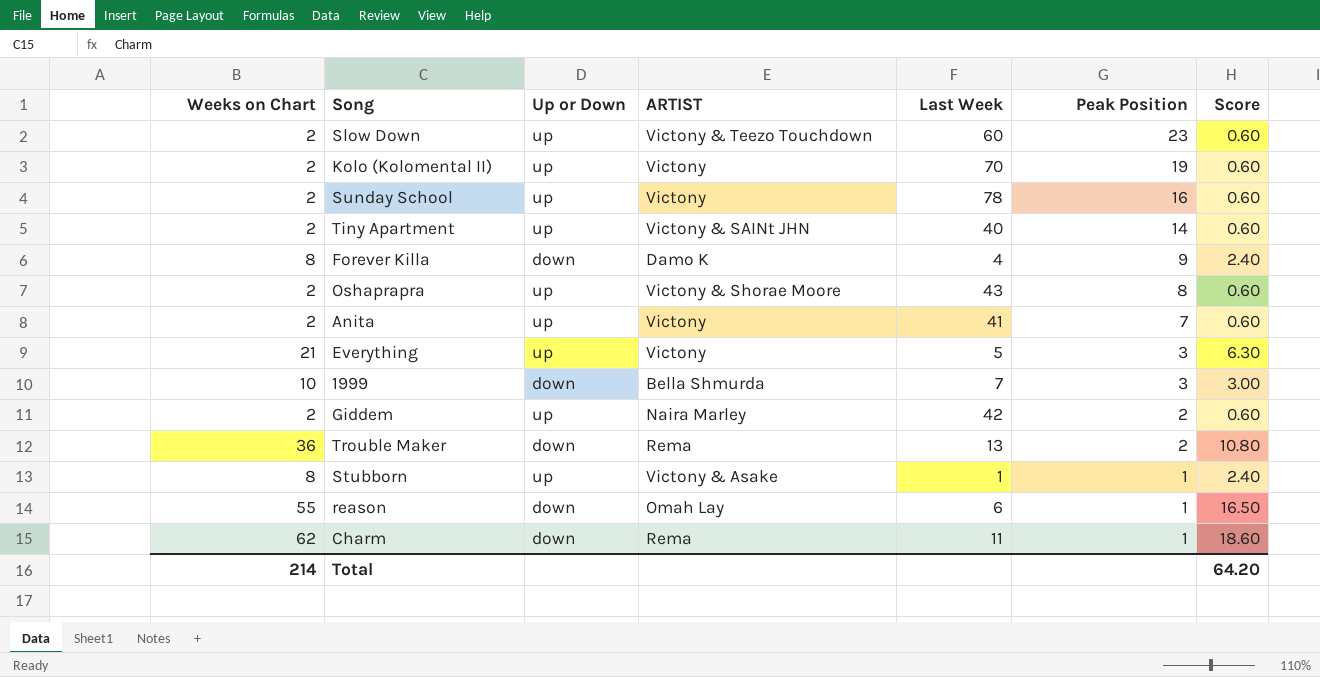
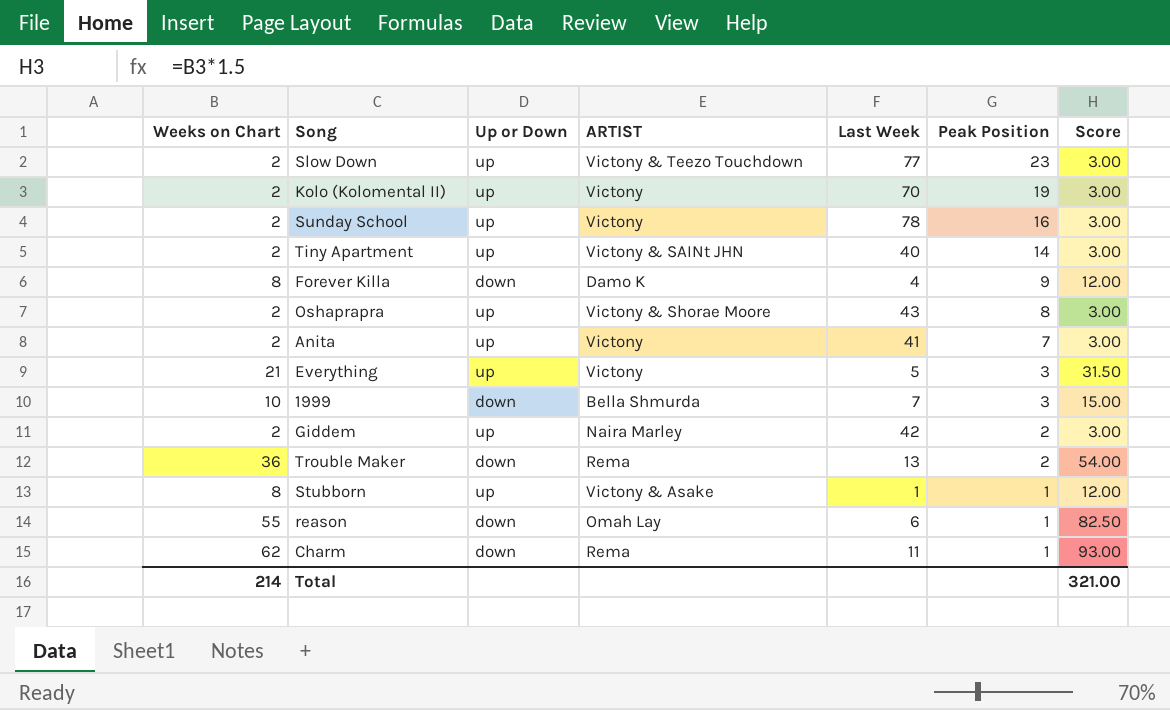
column Score | formula: [Weeks on Chart] * 0.3 -> [Weeks on Chart] * 1.5
Slow Down | Last Week: 60 -> 77
Total | Score: 64.20 -> 321.00

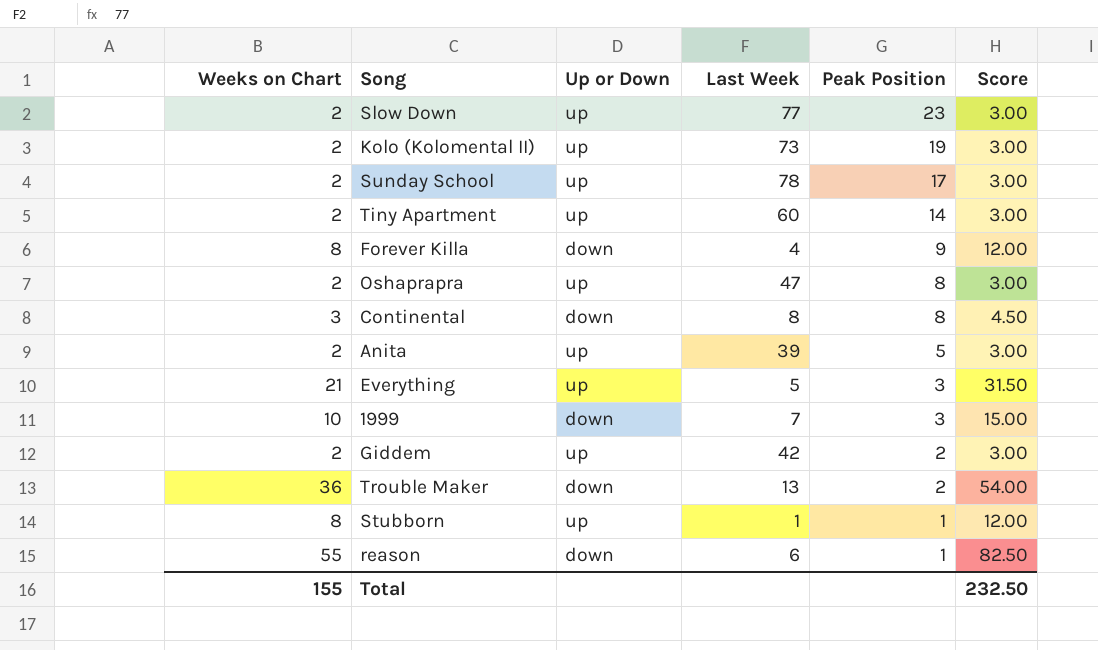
column ARTIST | position: 4 -> none
row Charm: 62 | down | Rema | 11 | 1 | 93.00 -> none
Kolo (Kolomental II) | Last Week: 70 -> 73
Sunday School | Peak Position: 16 -> 17
Tiny Apartment | Last Week: 40 -> 60
Oshaprapra | Last Week: 43 -> 47
row Continental: none -> 3 | down | 8 | 8 | 4.50
Anita | Last Week: 41 -> 39
Anita | Peak Position: 7 -> 5
Total | Weeks on Chart: 214 -> 155
Total | Score: 321.00 -> 232.50

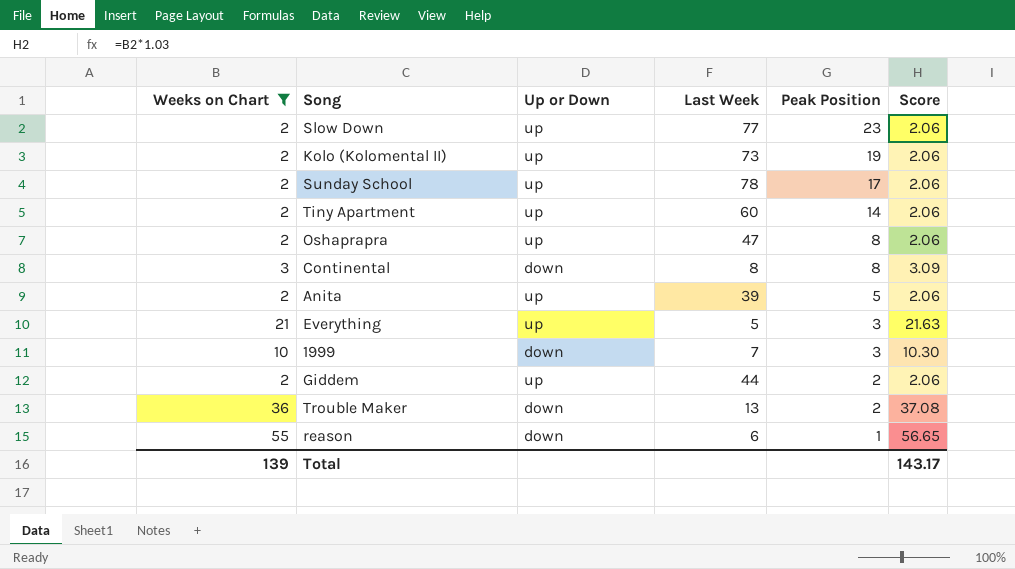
filter: none -> Weeks on Chart != 8
column Score | formula: [Weeks on Chart] * 1.5 -> [Weeks on Chart] * 1.03
Giddem | Last Week: 42 -> 44
Total | Weeks on Chart: 155 -> 139
Total | Score: 232.50 -> 143.17

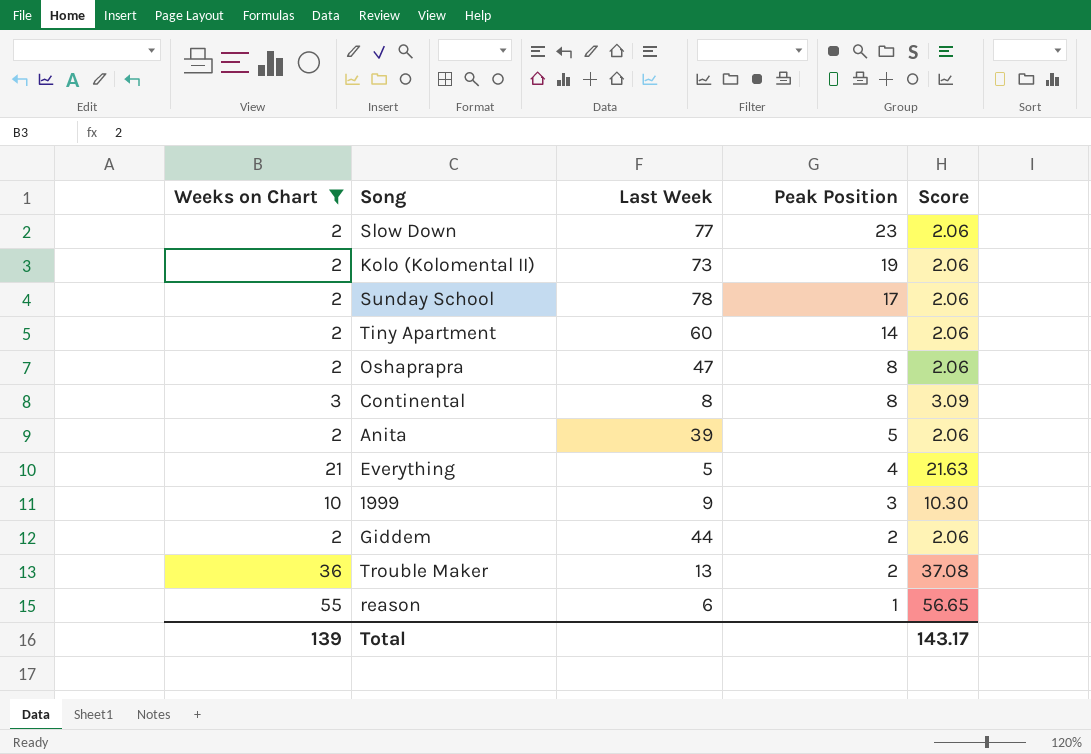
column Up or Down | position: 3 -> none
Everything | Peak Position: 3 -> 4
1999 | Last Week: 7 -> 9

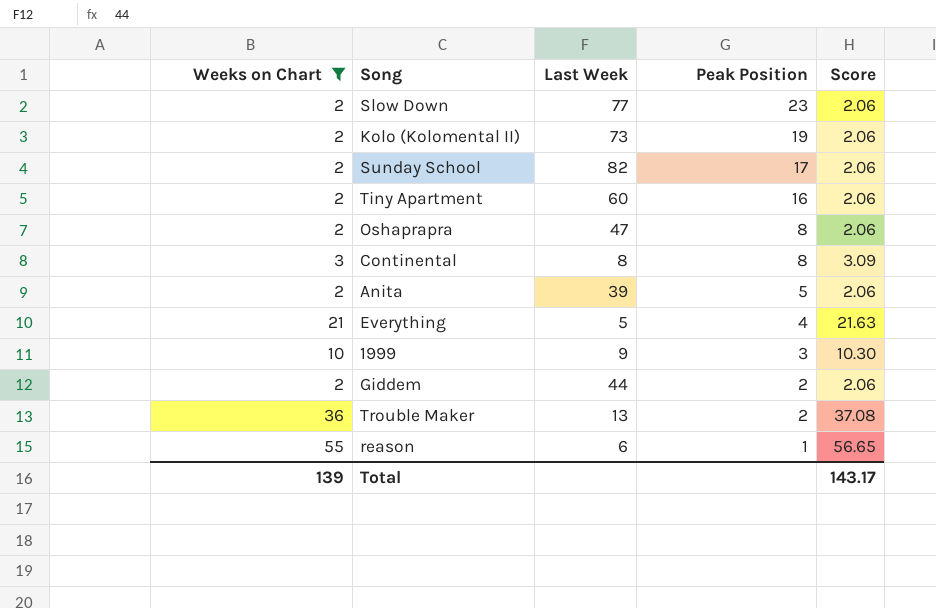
Sunday School | Last Week: 78 -> 82
Tiny Apartment | Peak Position: 14 -> 16

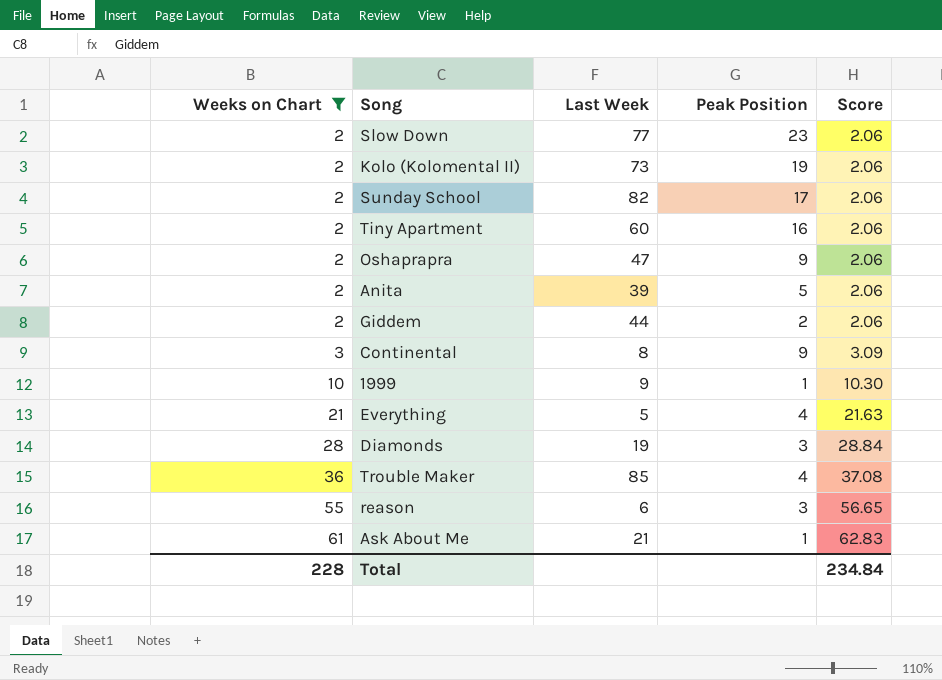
row order: Peak Position descending -> Weeks on Chart ascending
Oshaprapra | Peak Position: 8 -> 9
Continental | Peak Position: 8 -> 9
1999 | Peak Position: 3 -> 1
row Diamonds: none -> 28 | 19 | 3 | 28.84
Trouble Maker | Last Week: 13 -> 85
Trouble Maker | Peak Position: 2 -> 4
reason | Peak Position: 1 -> 3
row Ask About Me: none -> 61 | 21 | 1 | 62.83
Total | Weeks on Chart: 139 -> 228
Total | Score: 143.17 -> 234.84

